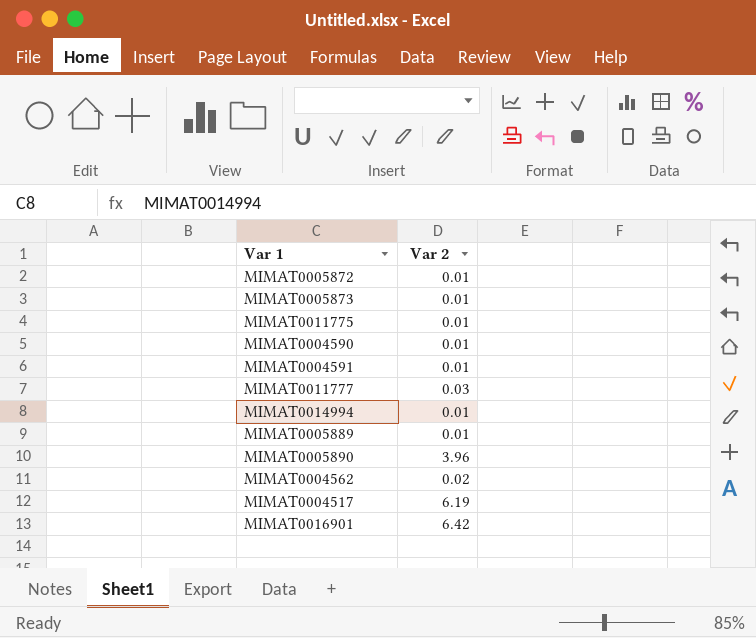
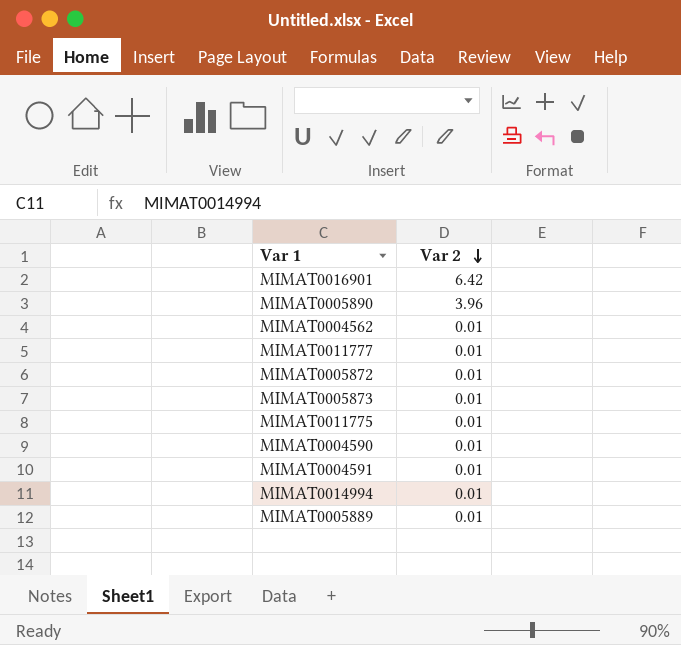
row order: none -> Var 2 descending
row MIMAT0004517: 6.19 -> none
MIMAT0004562 | Var 2: 0.02 -> 0.01
MIMAT0011777 | Var 2: 0.03 -> 0.01

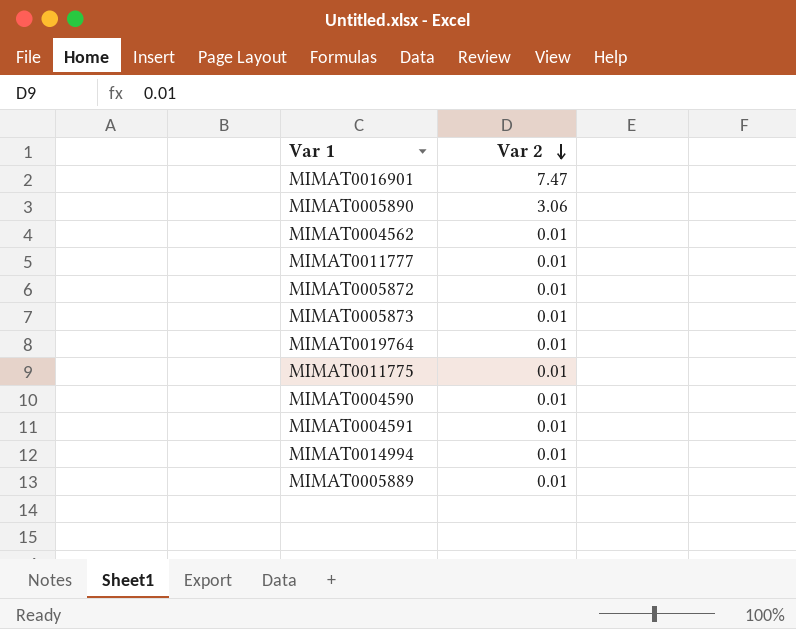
MIMAT0016901 | Var 2: 6.42 -> 7.47
MIMAT0005890 | Var 2: 3.96 -> 3.06
row MIMAT0019764: none -> 0.01

